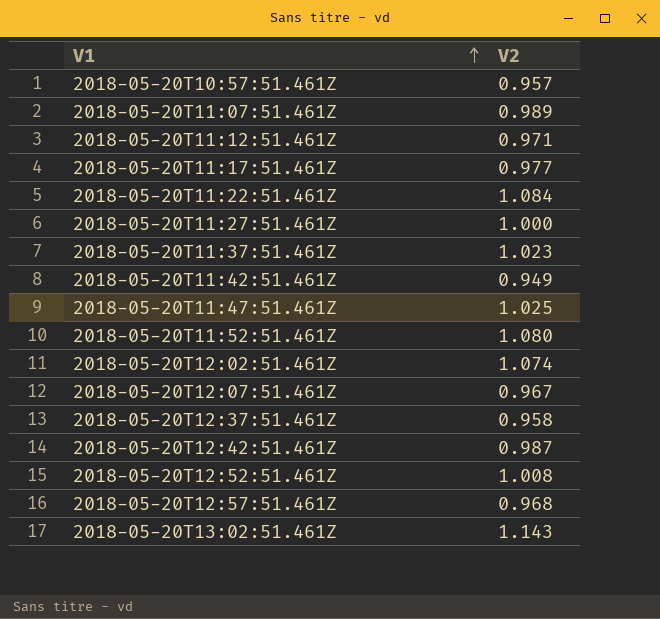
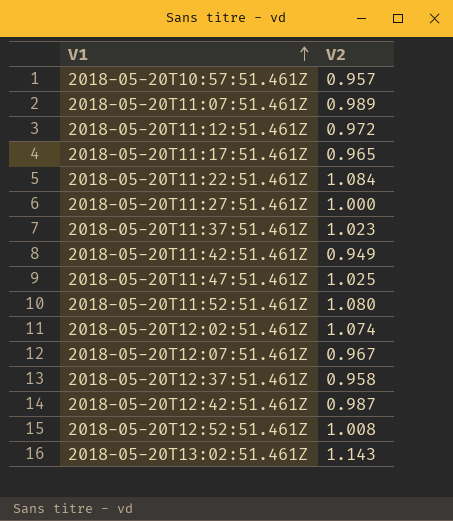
row 2018-05-20T12:57:51.461Z: 0.968 -> none
2018-05-20T11:12:51.461Z | V2: 0.971 -> 0.972
2018-05-20T11:17:51.461Z | V2: 0.977 -> 0.965

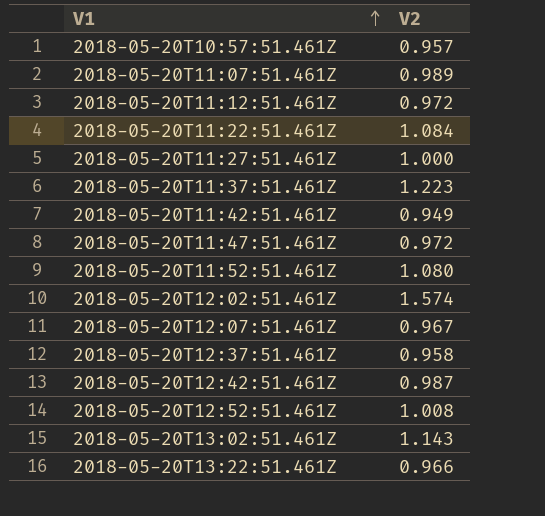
row 2018-05-20T11:17:51.461Z: 0.965 -> none
2018-05-20T11:37:51.461Z | V2: 1.023 -> 1.223
2018-05-20T11:47:51.461Z | V2: 1.025 -> 0.972
2018-05-20T12:02:51.461Z | V2: 1.074 -> 1.574
row 2018-05-20T13:22:51.461Z: none -> 0.966

